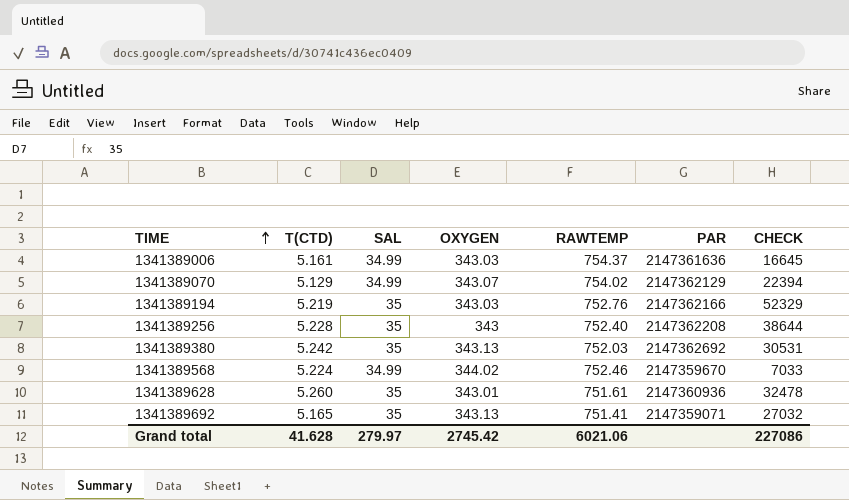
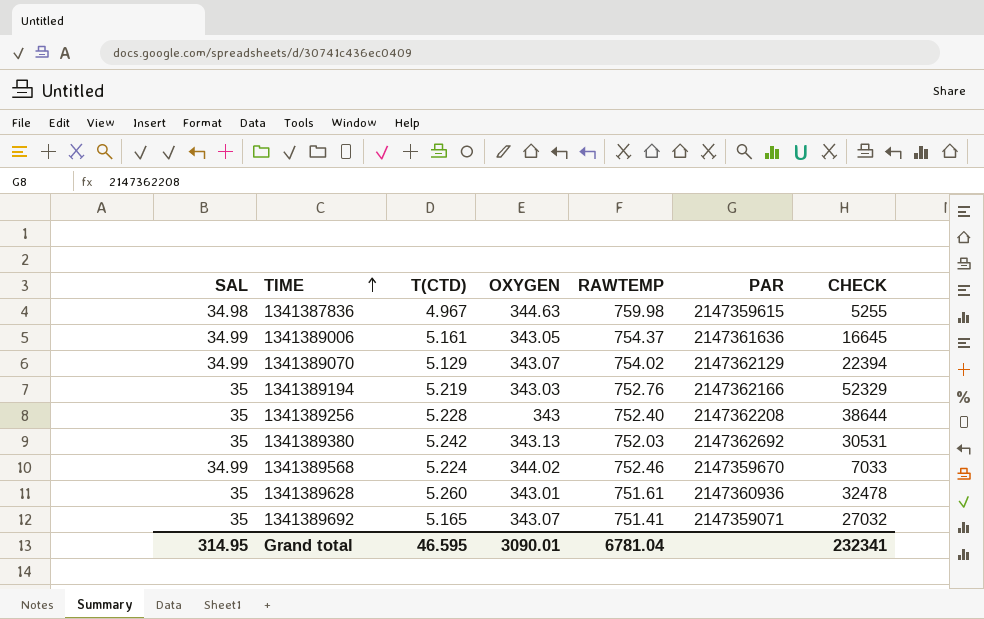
column SAL | position: 3 -> 1
row 1341387836: none -> 34.98 | 4.967 | 344.63 | 759.98 | 2147359615 | 5255
1341389006 | OXYGEN: 343.03 -> 343.05
1341389692 | OXYGEN: 343.13 -> 343.07
Grand total | SAL: 279.97 -> 314.95
Grand total | T(CTD): 41.628 -> 46.595
Grand total | OXYGEN: 2745.42 -> 3090.01
Grand total | RAWTEMP: 6021.06 -> 6781.04
Grand total | CHECK: 227086 -> 232341

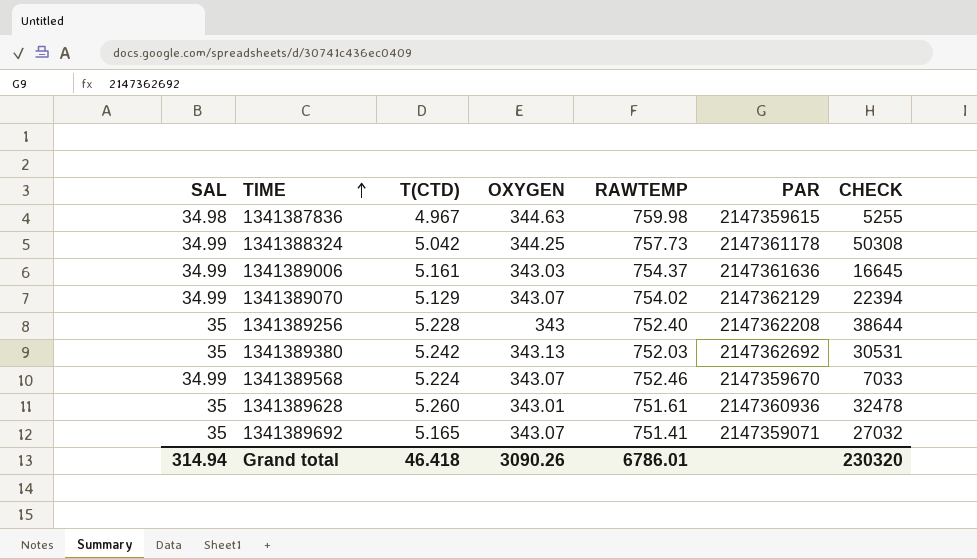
row 1341389194: 35 | 5.219 | 343.03 | 752.76 | 2147362166 | 52329 -> none
row 1341388324: none -> 34.99 | 5.042 | 344.25 | 757.73 | 2147361178 | 50308
1341389006 | OXYGEN: 343.05 -> 343.03
1341389568 | OXYGEN: 344.02 -> 343.07
Grand total | SAL: 314.95 -> 314.94
Grand total | T(CTD): 46.595 -> 46.418
Grand total | OXYGEN: 3090.01 -> 3090.26
Grand total | RAWTEMP: 6781.04 -> 6786.01
Grand total | CHECK: 232341 -> 230320

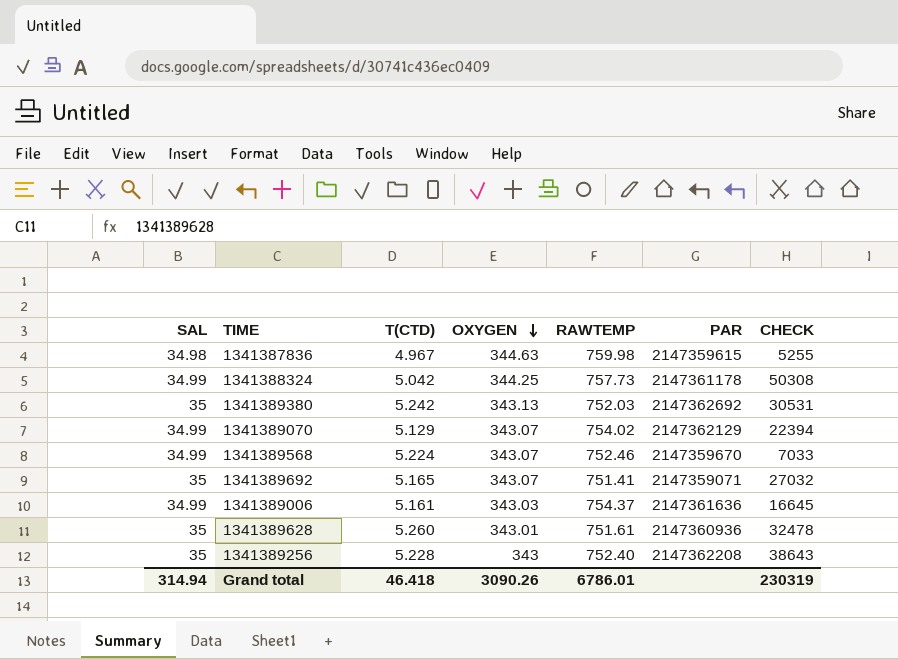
row order: TIME ascending -> OXYGEN descending
1341389256 | CHECK: 38644 -> 38643
Grand total | CHECK: 230320 -> 230319

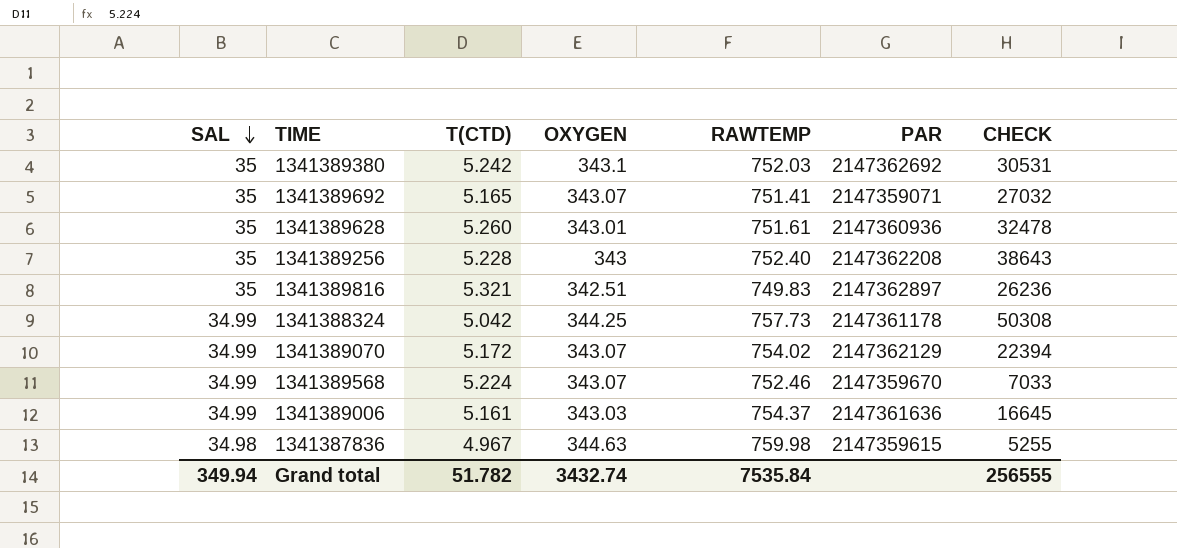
row order: OXYGEN descending -> SAL descending
1341389380 | OXYGEN: 343.13 -> 343.1
row 1341389816: none -> 35 | 5.321 | 342.51 | 749.83 | 2147362897 | 26236
1341389070 | T(CTD): 5.129 -> 5.172
Grand total | SAL: 314.94 -> 349.94
Grand total | T(CTD): 46.418 -> 51.782
Grand total | OXYGEN: 3090.26 -> 3432.74
Grand total | RAWTEMP: 6786.01 -> 7535.84
Grand total | CHECK: 230319 -> 256555

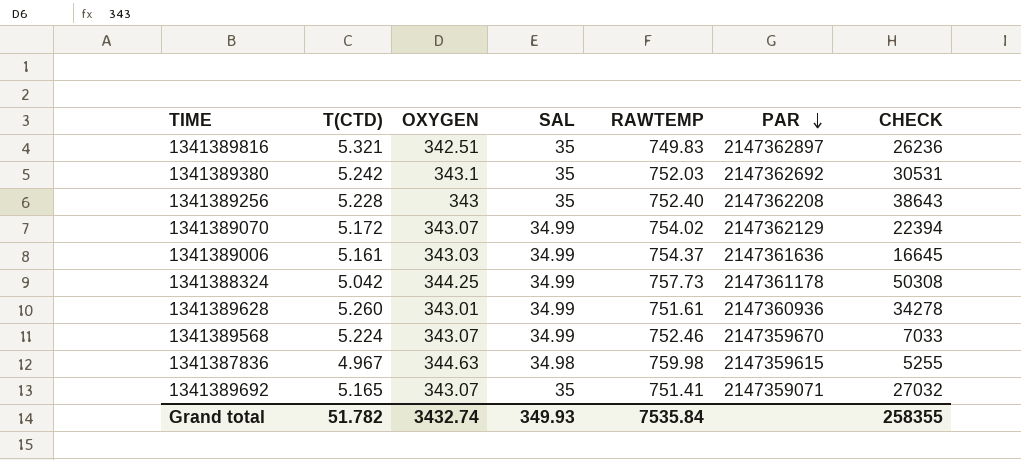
row order: SAL descending -> PAR descending
column SAL | position: 1 -> 4
1341389628 | SAL: 35 -> 34.99
1341389628 | CHECK: 32478 -> 34278
Grand total | SAL: 349.94 -> 349.93
Grand total | CHECK: 256555 -> 258355

